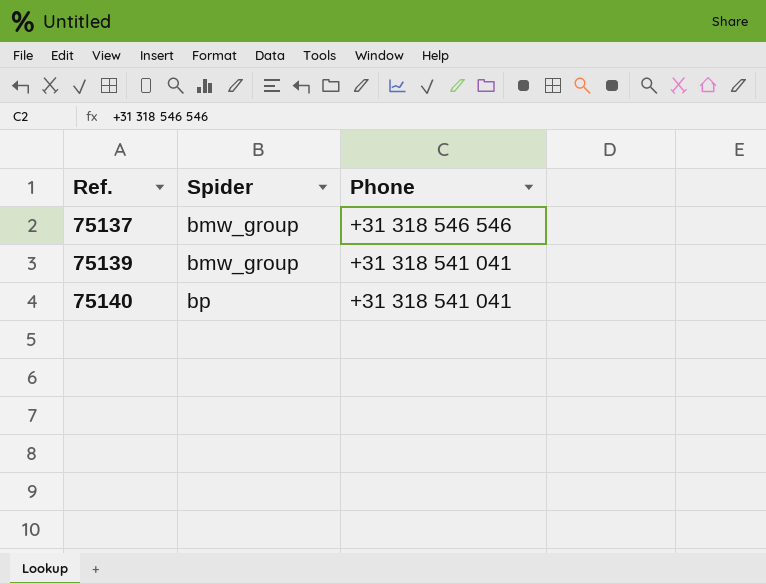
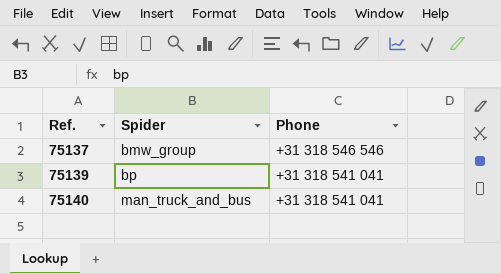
75139 | Spider: bmw_group -> bp
75140 | Spider: bp -> man_truck_and_bus

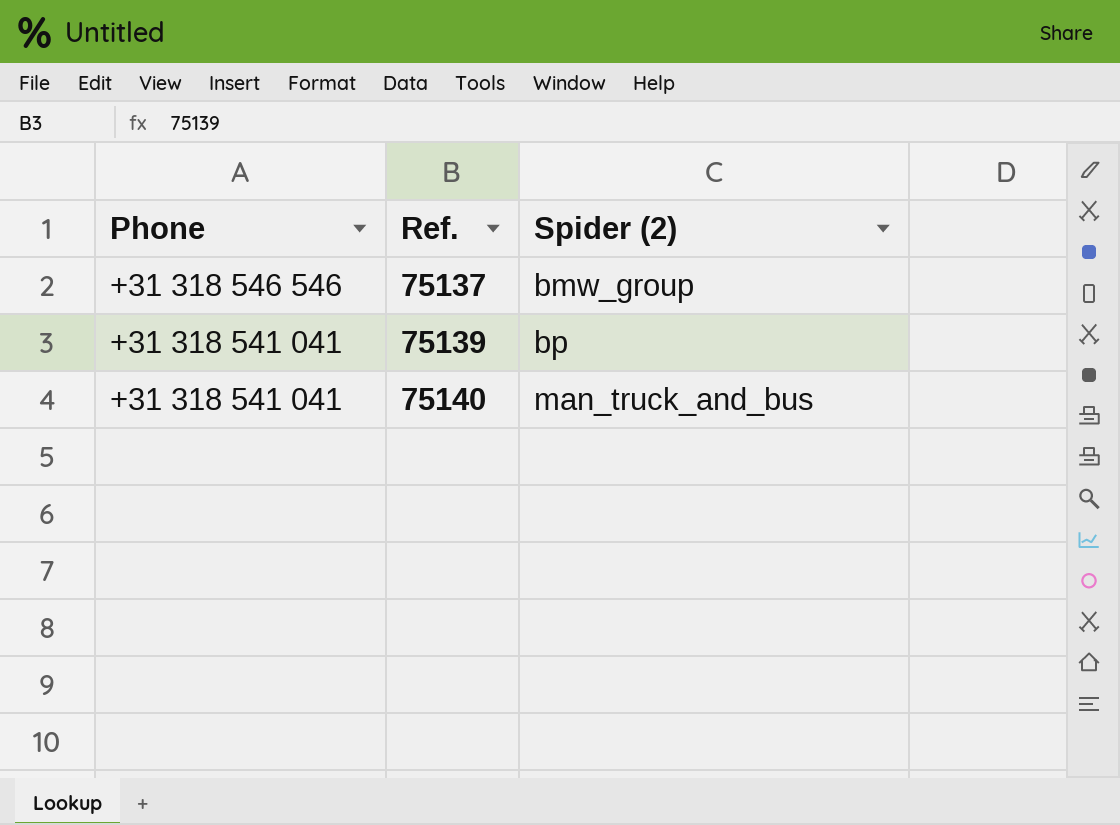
column Phone | position: 3 -> 1
column name: Spider -> Spider (2)

